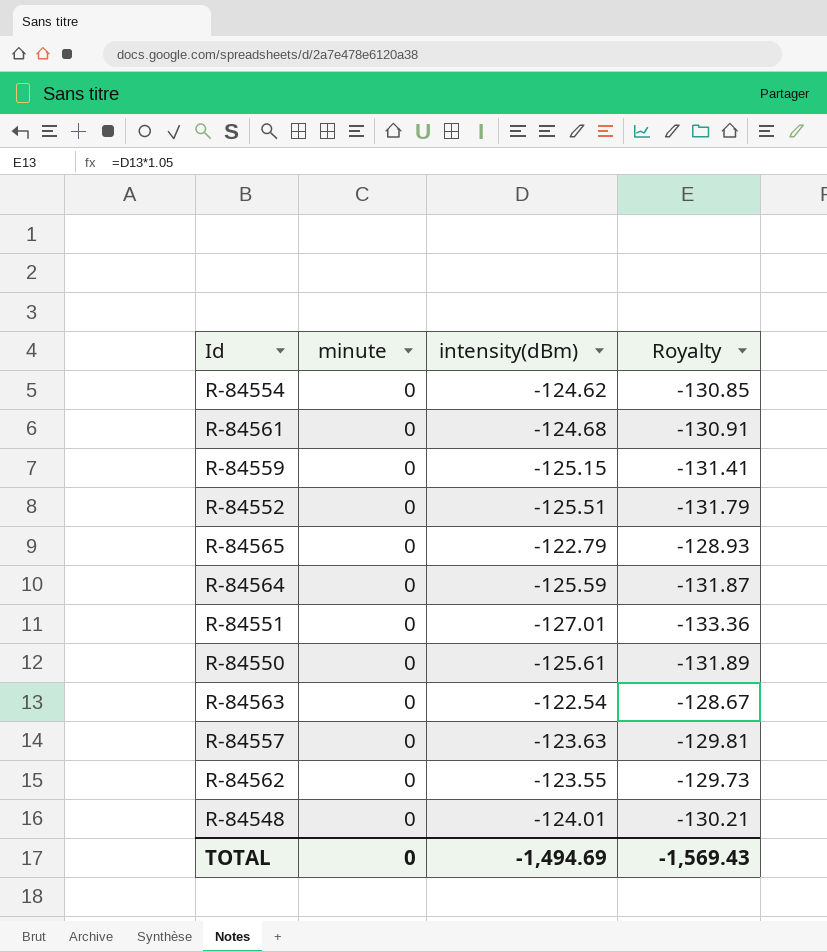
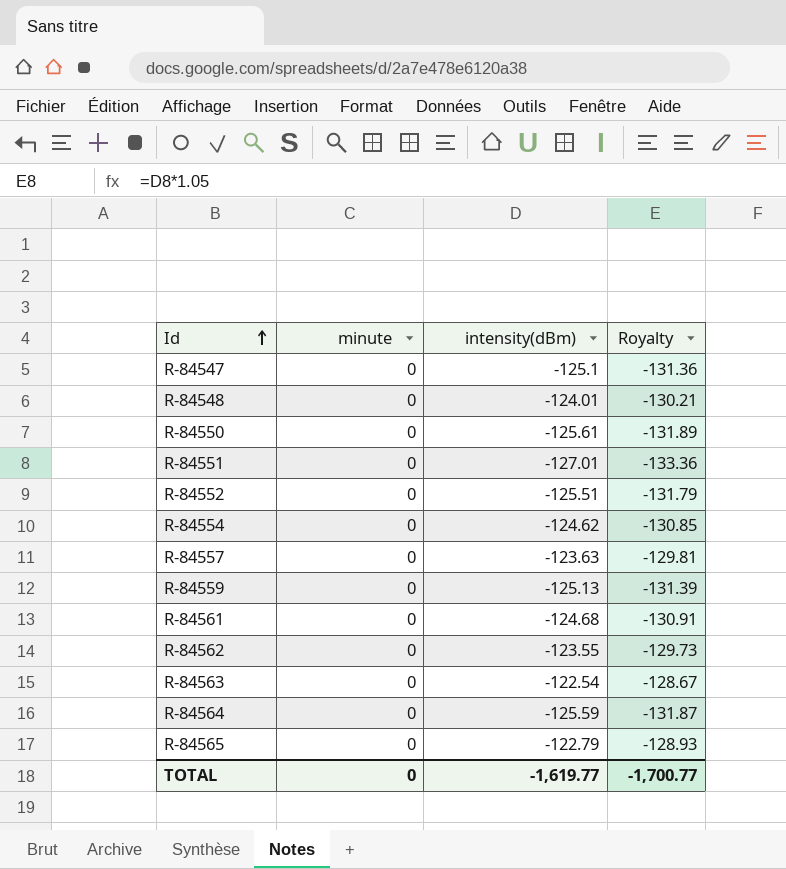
row order: none -> Id ascending
row R-84547: none -> 0 | -125.1 | -131.36
R-84559 | intensity(dBm): -125.15 -> -125.13
R-84559 | Royalty: -131.41 -> -131.39
TOTAL | intensity(dBm): -1,494.69 -> -1,619.77
TOTAL | Royalty: -1,569.43 -> -1,700.77

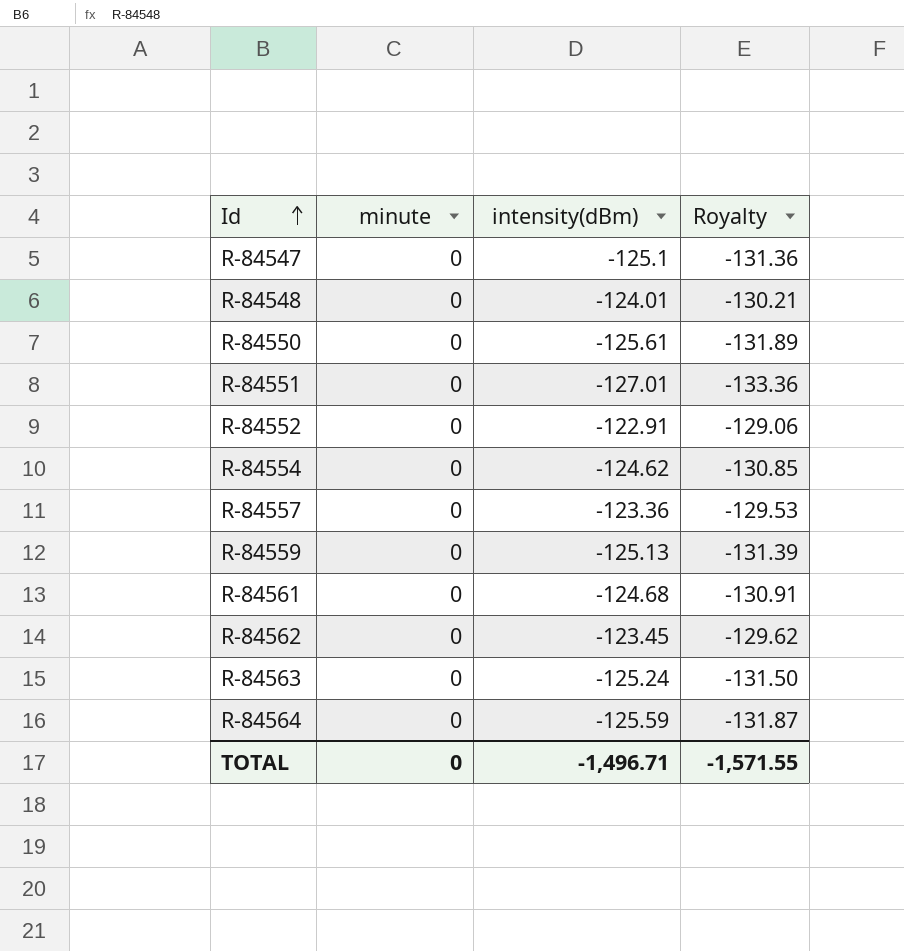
row R-84565: 0 | -122.79 | -128.93 -> none
R-84552 | intensity(dBm): -125.51 -> -122.91
R-84552 | Royalty: -131.79 -> -129.06
R-84557 | intensity(dBm): -123.63 -> -123.36
R-84557 | Royalty: -129.81 -> -129.53
R-84562 | intensity(dBm): -123.55 -> -123.45
R-84562 | Royalty: -129.73 -> -129.62
R-84563 | intensity(dBm): -122.54 -> -125.24
R-84563 | Royalty: -128.67 -> -131.50
TOTAL | intensity(dBm): -1,619.77 -> -1,496.71
TOTAL | Royalty: -1,700.77 -> -1,571.55

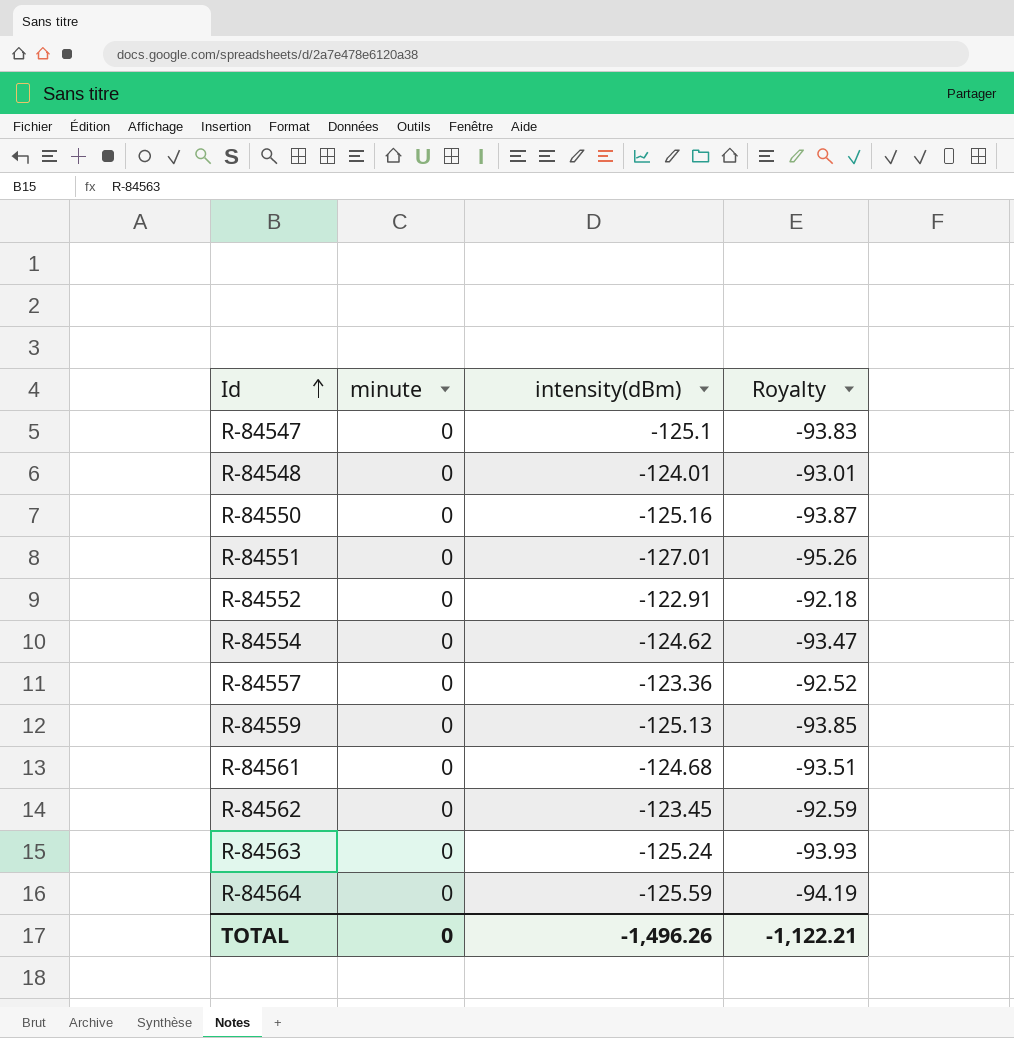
column Royalty | formula: [intensity(dBm)] * 1.05 -> [intensity(dBm)] * 0.75
R-84550 | intensity(dBm): -125.61 -> -125.16
TOTAL | intensity(dBm): -1,496.71 -> -1,496.26
TOTAL | Royalty: -1,571.55 -> -1,122.21

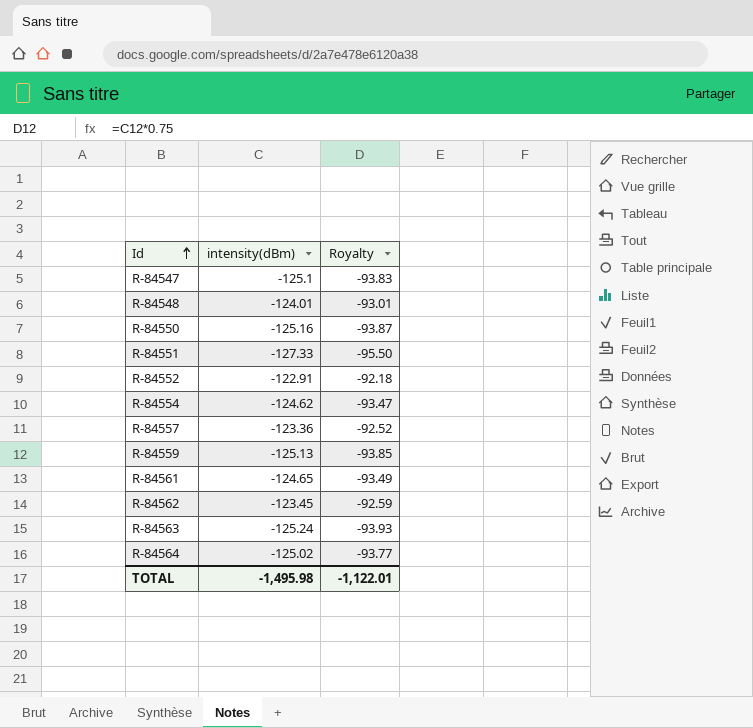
column minute | position: 2 -> none
R-84551 | intensity(dBm): -127.01 -> -127.33
R-84551 | Royalty: -95.26 -> -95.50
R-84561 | intensity(dBm): -124.68 -> -124.65
R-84561 | Royalty: -93.51 -> -93.49
R-84564 | intensity(dBm): -125.59 -> -125.02
R-84564 | Royalty: -94.19 -> -93.77
TOTAL | intensity(dBm): -1,496.26 -> -1,495.98
TOTAL | Royalty: -1,122.21 -> -1,122.01

